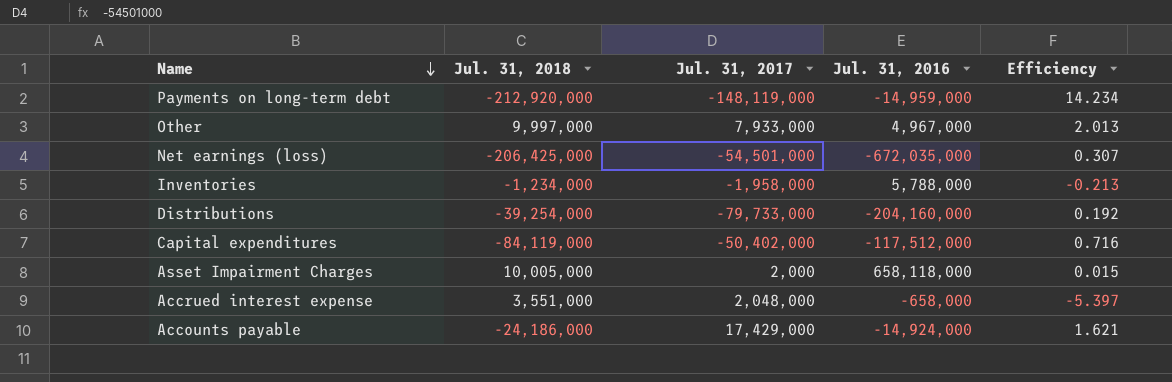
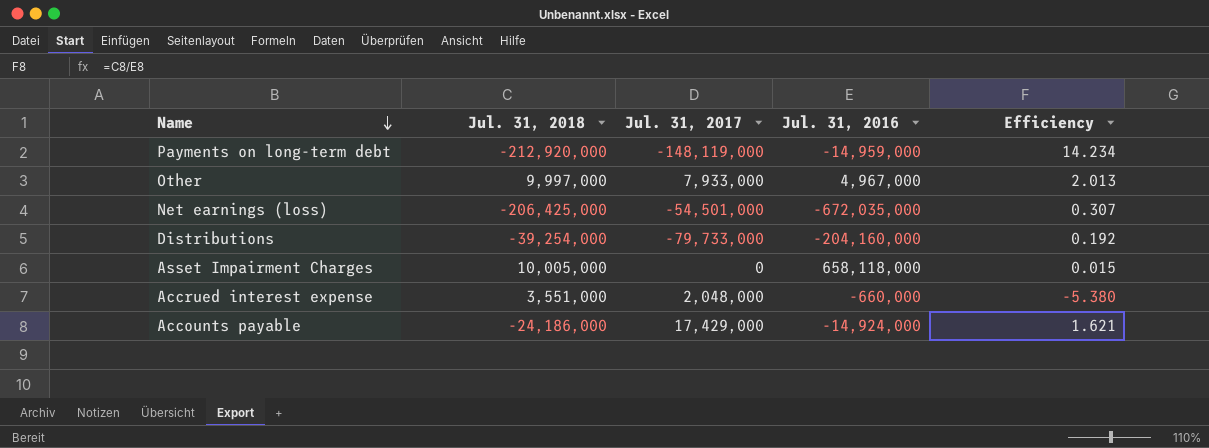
row Inventories: -1,234,000 | -1,958,000 | 5,788,000 | -0.213 -> none
row Capital expenditures: -84,119,000 | -50,402,000 | -117,512,000 | 0.716 -> none
Asset Impairment Charges | Jul. 31, 2017: 2,000 -> 0
Accrued interest expense | Jul. 31, 2016: -658,000 -> -660,000
Accrued interest expense | Efficiency: -5.397 -> -5.380

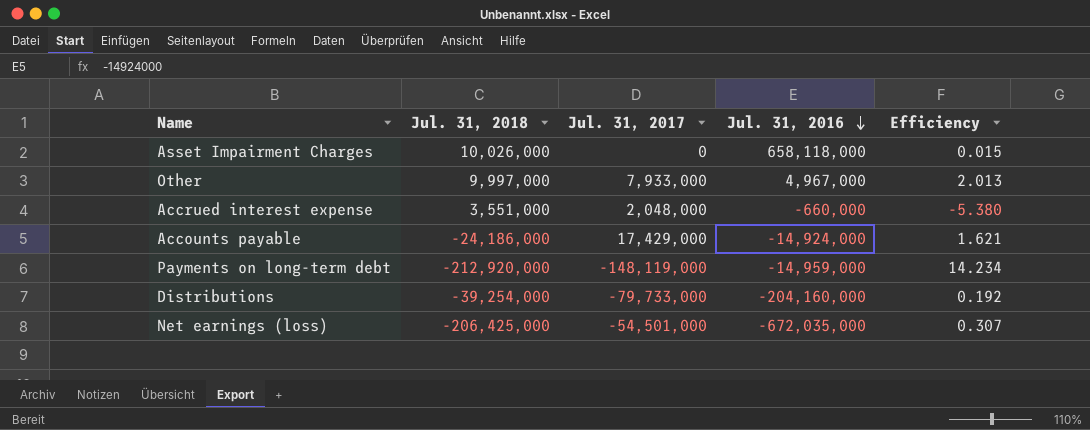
row order: Name descending -> Jul. 31, 2016 descending
Asset Impairment Charges | Jul. 31, 2018: 10,005,000 -> 10,026,000

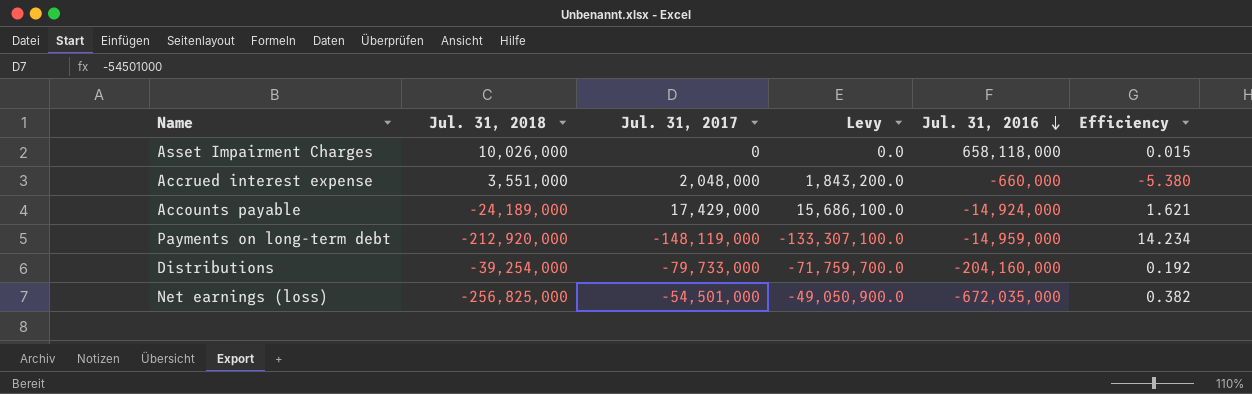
column Levy | formula: none -> [Jul. 31, 2017] * 0.9
row Other: 9,997,000 | 7,933,000 | 4,967,000 | 2.013 -> none
Accounts payable | Jul. 31, 2018: -24,186,000 -> -24,189,000
Net earnings (loss) | Jul. 31, 2018: -206,425,000 -> -256,825,000
Net earnings (loss) | Efficiency: 0.307 -> 0.382

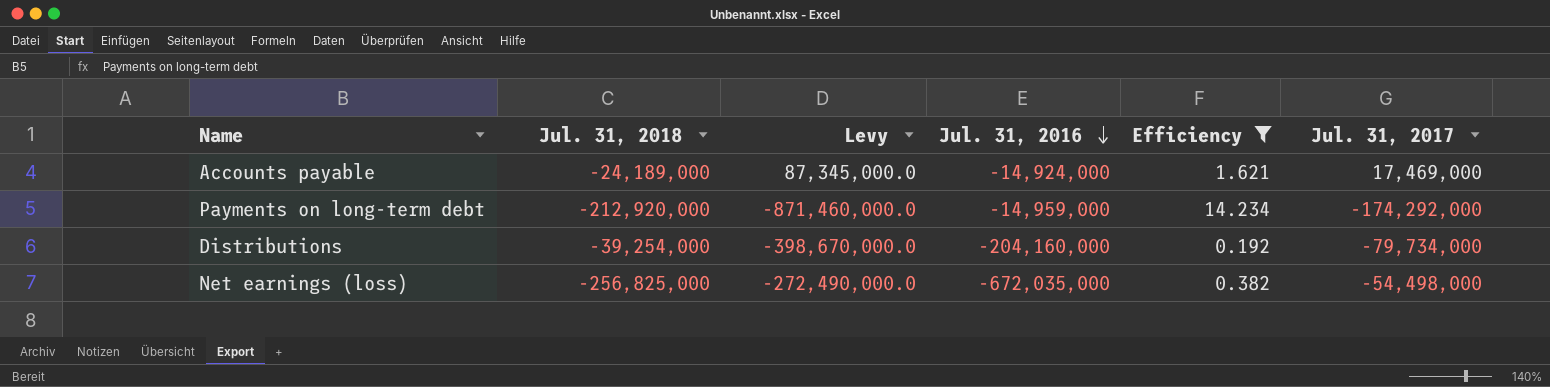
filter: none -> Efficiency >= 0.192
column Levy | formula: [Jul. 31, 2017] * 0.9 -> [Jul. 31, 2017] * 5
column Jul. 31, 2017 | position: 3 -> 6
Accounts payable | Jul. 31, 2017: 17,429,000 -> 17,469,000
Payments on long-term debt | Jul. 31, 2017: -148,119,000 -> -174,292,000
Distributions | Jul. 31, 2017: -79,733,000 -> -79,734,000
Net earnings (loss) | Jul. 31, 2017: -54,501,000 -> -54,498,000

